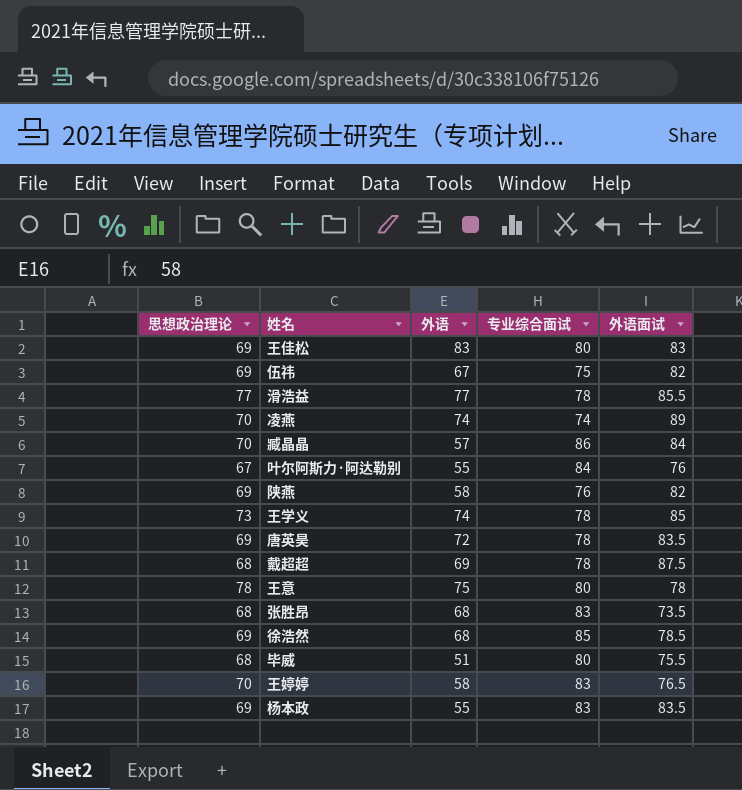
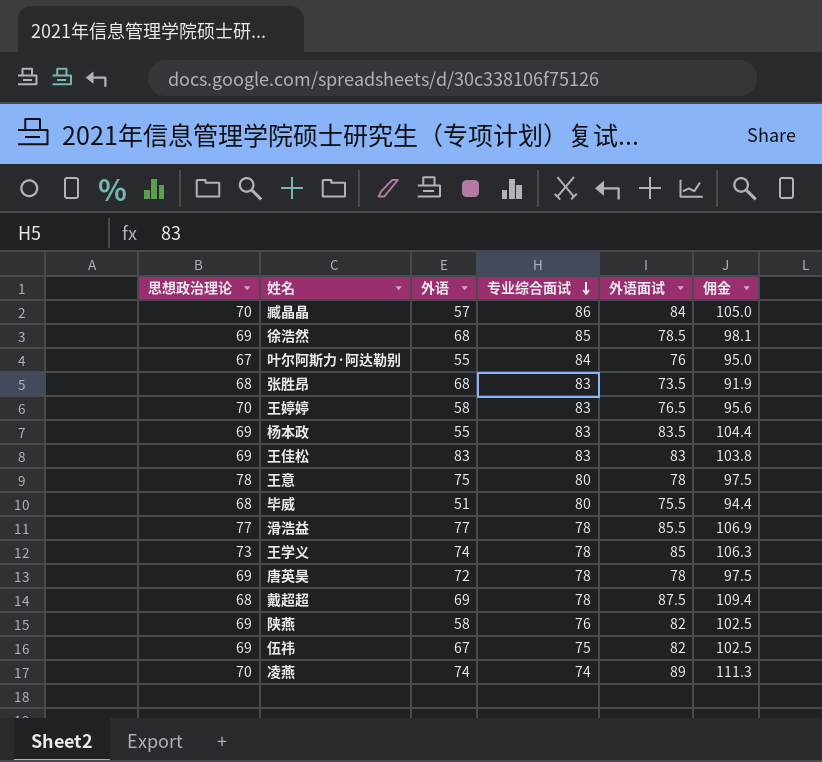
row order: none -> 专业综合面试 descending
column 佣金 | formula: none -> [外语面试] * 1.25
王佳松 | 专业综合面试: 80 -> 83
唐英昊 | 外语面试: 83.5 -> 78

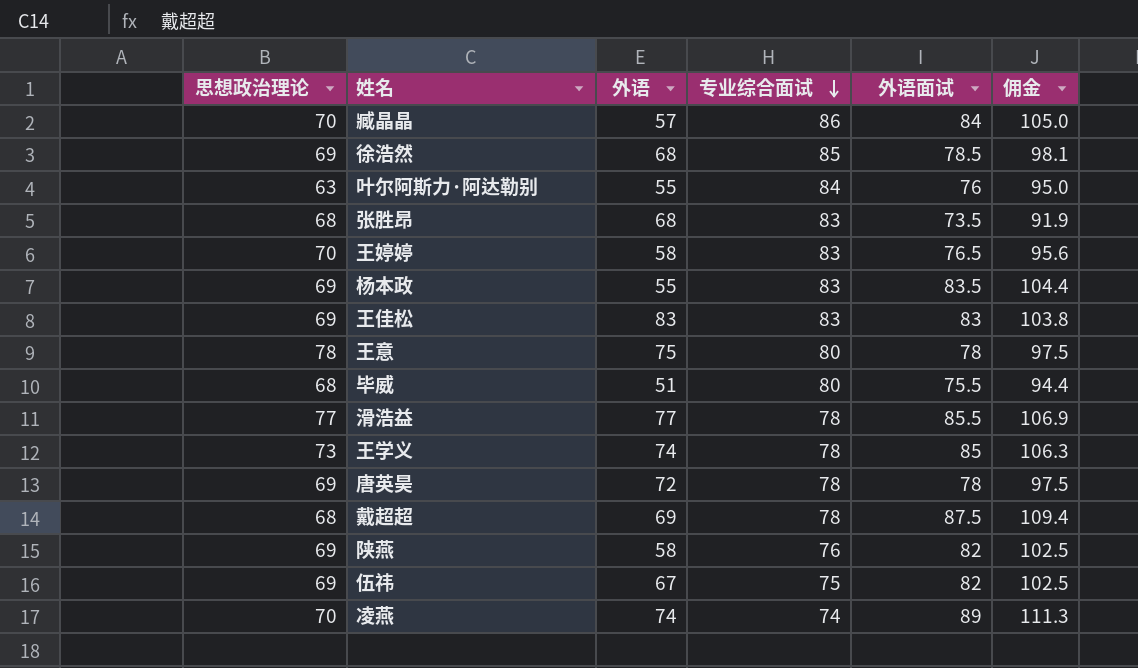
叶尔阿斯力·阿达勒别 | 思想政治理论: 67 -> 63

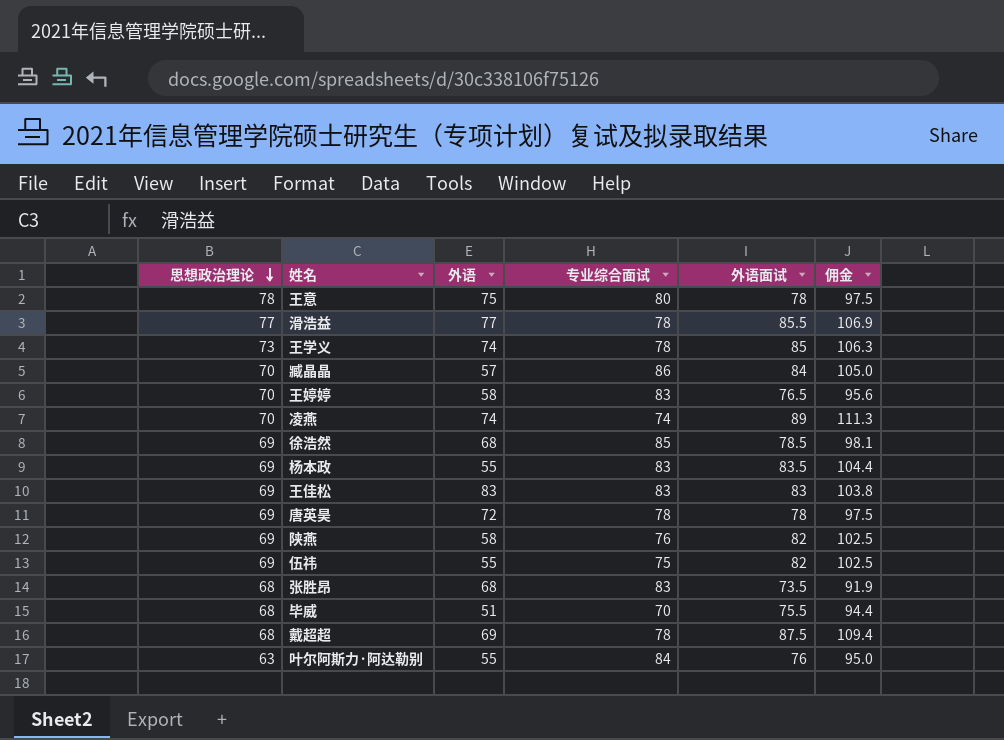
row order: 专业综合面试 descending -> 思想政治理论 descending
伍祎 | 外语: 67 -> 55
毕威 | 专业综合面试: 80 -> 70

